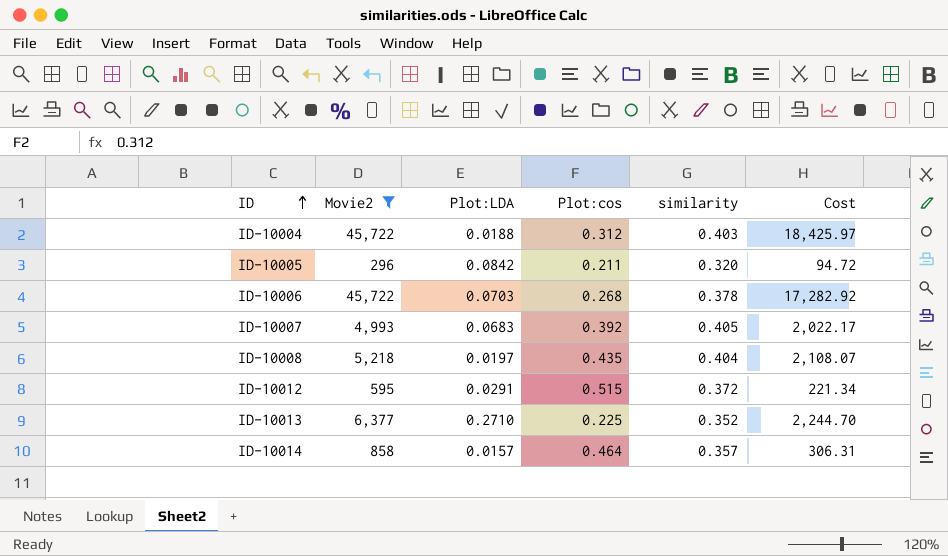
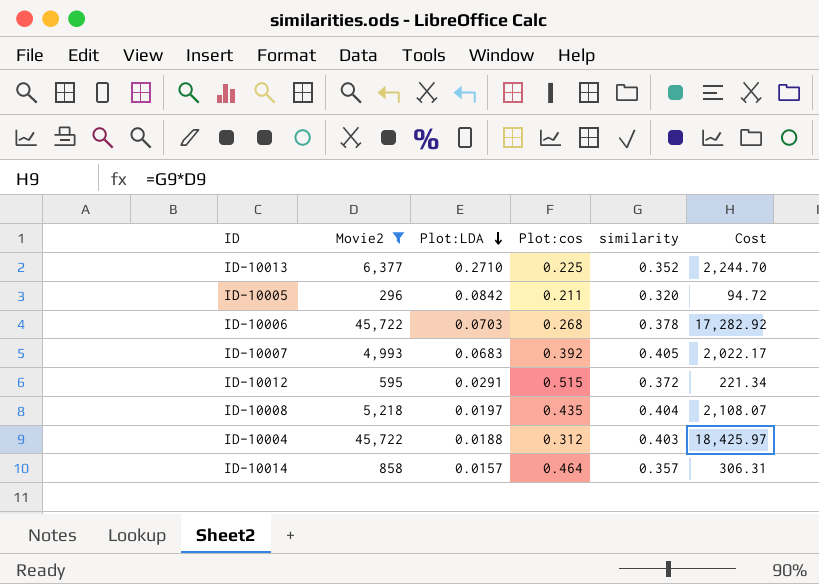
row order: ID ascending -> Plot:LDA descending

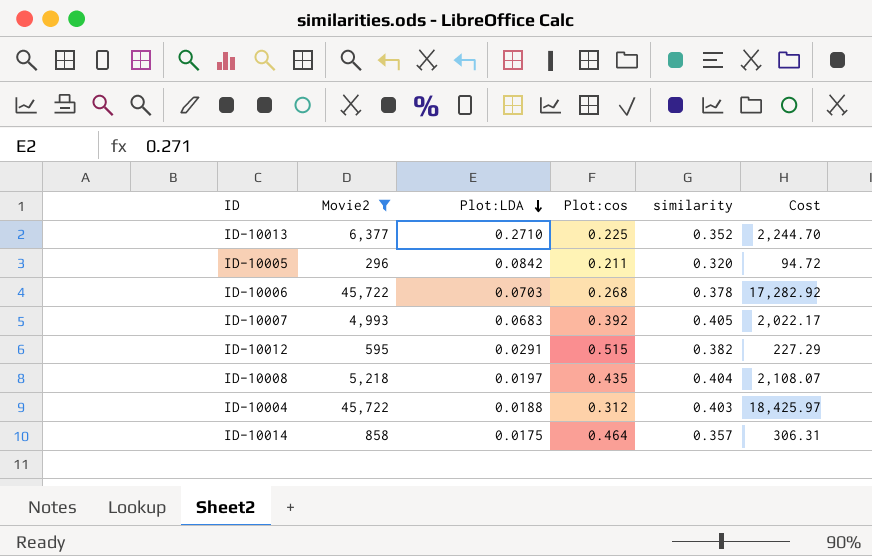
ID-10012 | similarity: 0.372 -> 0.382
ID-10012 | Cost: 221.34 -> 227.29
ID-10014 | Plot:LDA: 0.0157 -> 0.0175

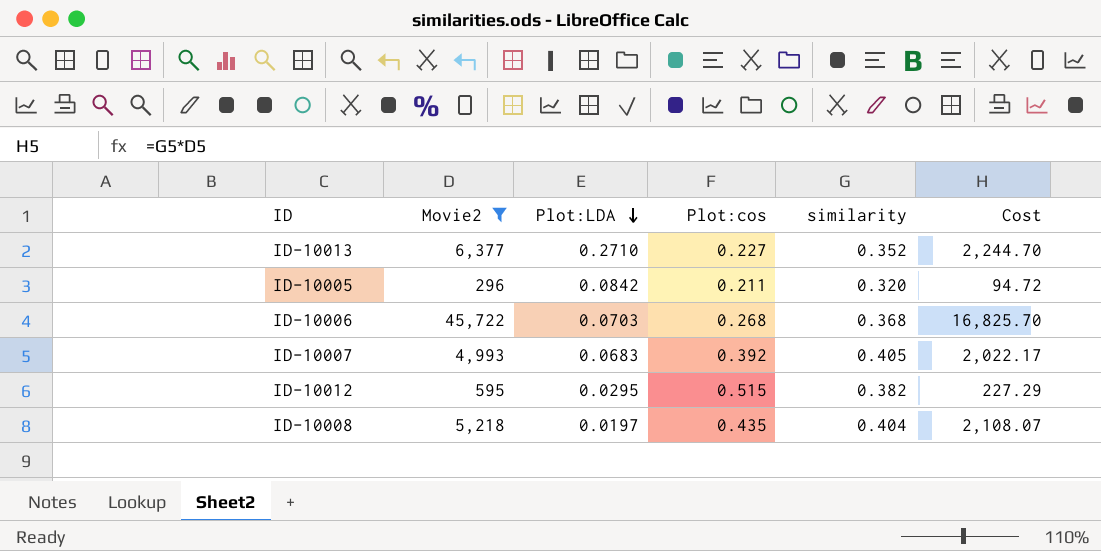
row ID-10004: 45,722 | 0.0188 | 0.312 | 0.403 | 18,425.97 -> none
row ID-10014: 858 | 0.0175 | 0.464 | 0.357 | 306.31 -> none
ID-10013 | Plot:cos: 0.225 -> 0.227
ID-10006 | similarity: 0.378 -> 0.368
ID-10006 | Cost: 17,282.92 -> 16,825.70
ID-10012 | Plot:LDA: 0.0291 -> 0.0295

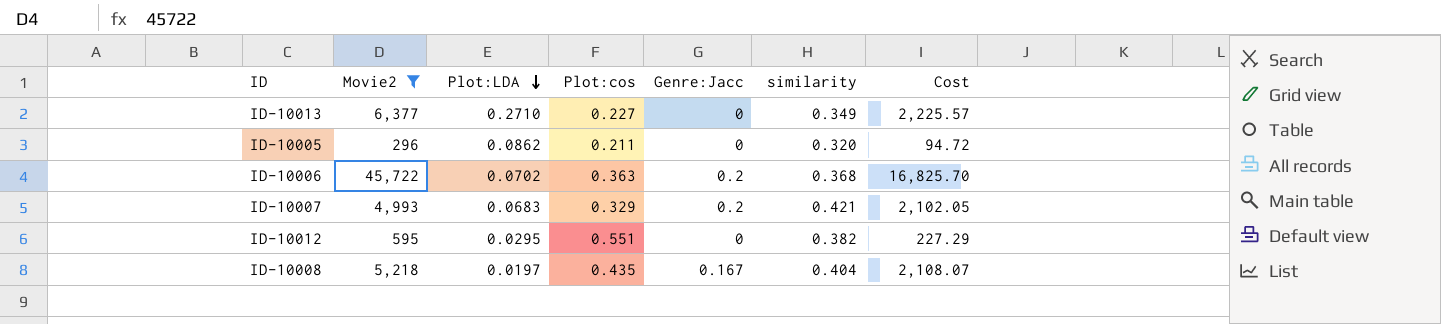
column Genre:Jacc | position: none -> 5
ID-10013 | similarity: 0.352 -> 0.349
ID-10013 | Cost: 2,244.70 -> 2,225.57
ID-10005 | Plot:LDA: 0.0842 -> 0.0862
ID-10006 | Plot:LDA: 0.0703 -> 0.0702
ID-10006 | Plot:cos: 0.268 -> 0.363
ID-10007 | Plot:cos: 0.392 -> 0.329
ID-10007 | similarity: 0.405 -> 0.421
ID-10007 | Cost: 2,022.17 -> 2,102.05
ID-10012 | Plot:cos: 0.515 -> 0.551

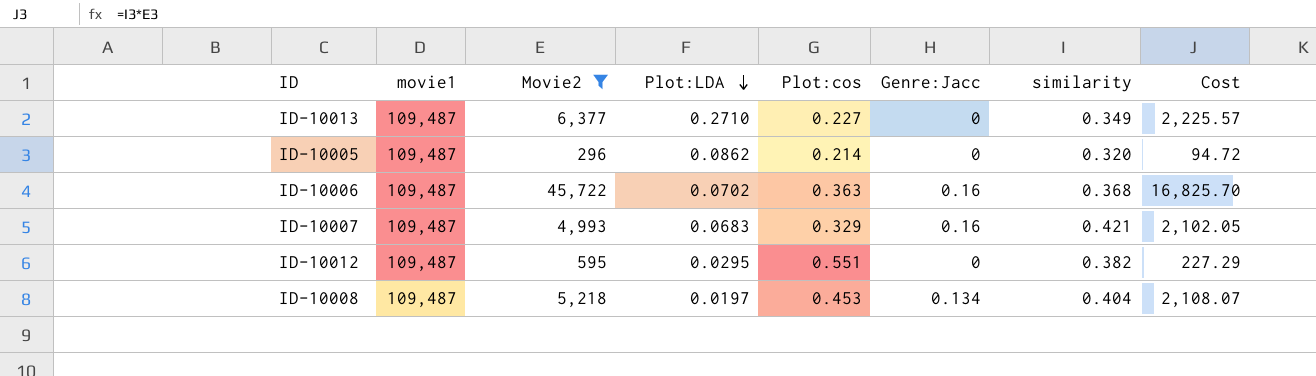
column movie1 | position: none -> 2
ID-10005 | Plot:cos: 0.211 -> 0.214
ID-10006 | Genre:Jacc: 0.2 -> 0.16
ID-10007 | Genre:Jacc: 0.2 -> 0.16
ID-10008 | Plot:cos: 0.435 -> 0.453
ID-10008 | Genre:Jacc: 0.167 -> 0.134

